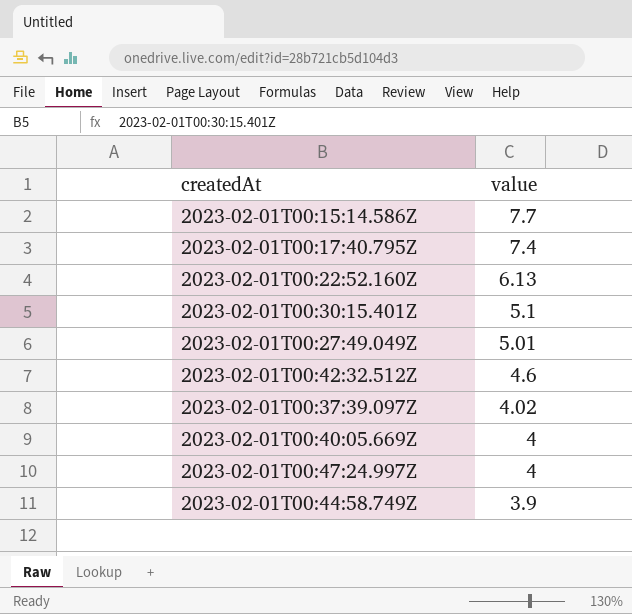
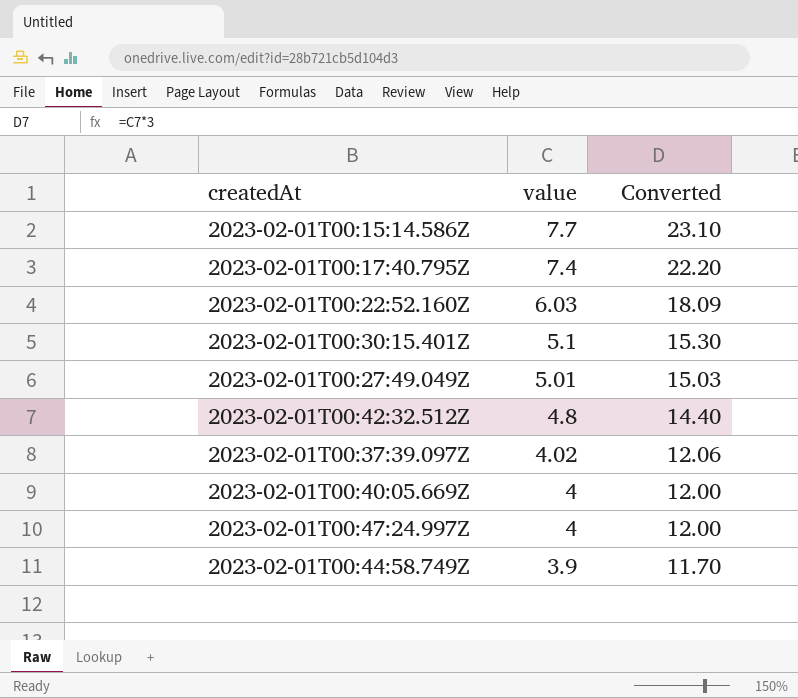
column Converted | formula: none -> [value] * 3
2023-02-01T00:22:52.160Z | value: 6.13 -> 6.03
2023-02-01T00:42:32.512Z | value: 4.6 -> 4.8

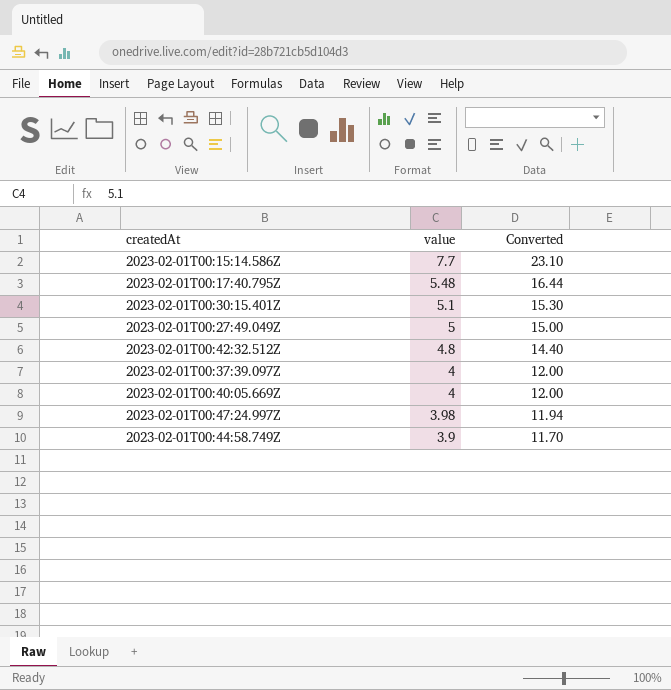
row 2023-02-01T00:22:52.160Z: 6.03 | 18.09 -> none
2023-02-01T00:17:40.795Z | value: 7.4 -> 5.48
2023-02-01T00:17:40.795Z | Converted: 22.20 -> 16.44
2023-02-01T00:27:49.049Z | value: 5.01 -> 5
2023-02-01T00:27:49.049Z | Converted: 15.03 -> 15.00
2023-02-01T00:37:39.097Z | value: 4.02 -> 4
2023-02-01T00:37:39.097Z | Converted: 12.06 -> 12.00
2023-02-01T00:47:24.997Z | value: 4 -> 3.98
2023-02-01T00:47:24.997Z | Converted: 12.00 -> 11.94

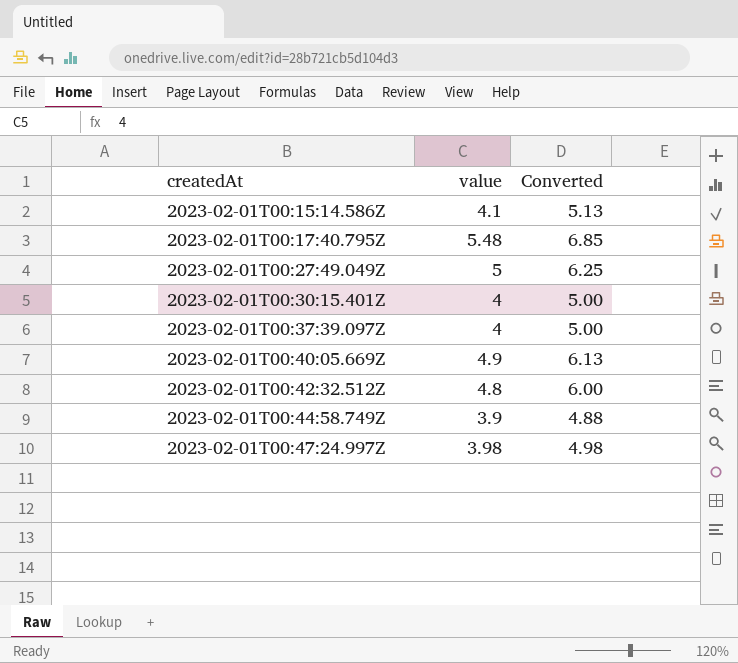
row order: value descending -> createdAt ascending
column Converted | formula: [value] * 3 -> [value] * 1.25
2023-02-01T00:15:14.586Z | value: 7.7 -> 4.1
2023-02-01T00:30:15.401Z | value: 5.1 -> 4
2023-02-01T00:40:05.669Z | value: 4 -> 4.9

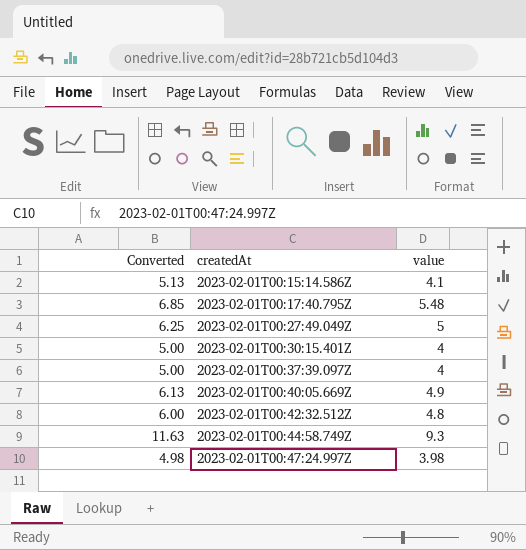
column Converted | position: 3 -> 1
2023-02-01T00:44:58.749Z | Converted: 4.88 -> 11.63
2023-02-01T00:44:58.749Z | value: 3.9 -> 9.3

